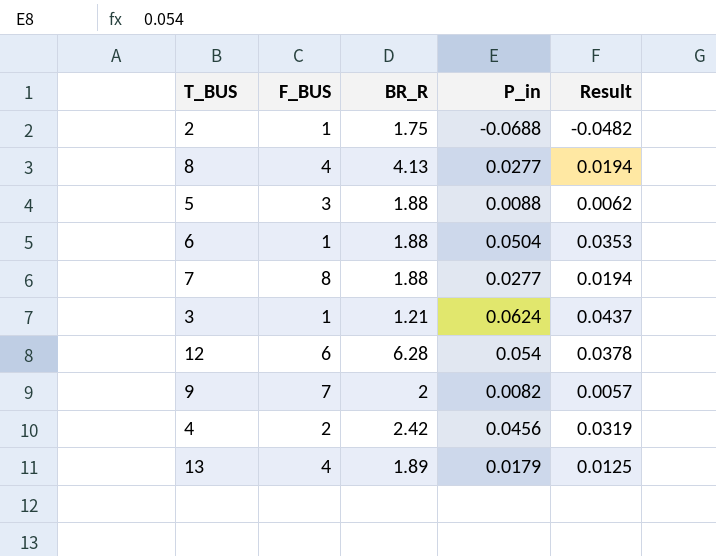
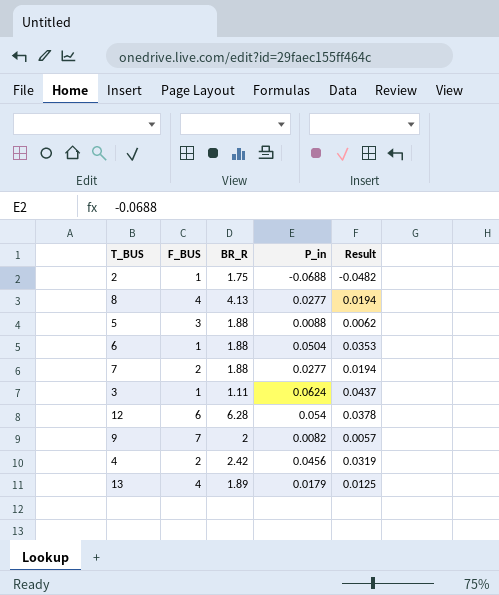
7 | F_BUS: 8 -> 2
3 | BR_R: 1.21 -> 1.11

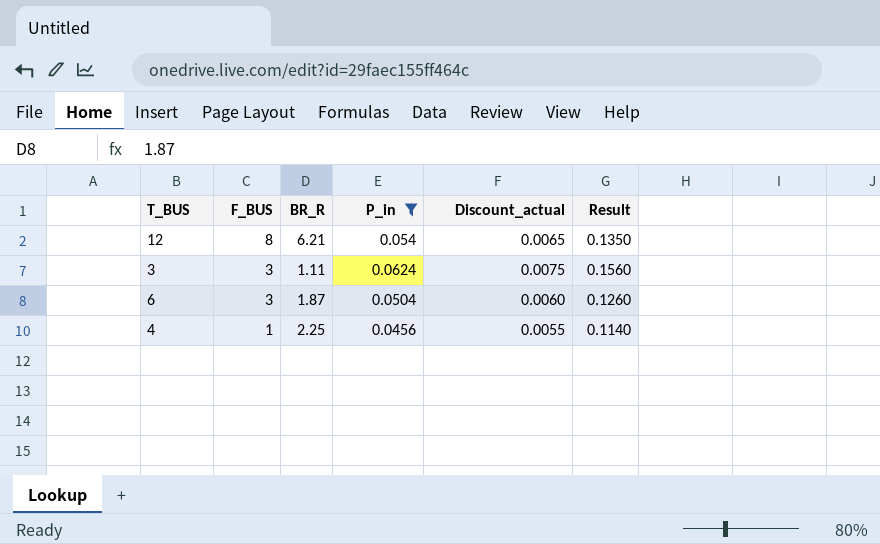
filter: none -> P_in >= 0.0456
row order: none -> F_BUS descending
column Discount_actual | formula: none -> [P_in] * 0.12
column Result | formula: [P_in] * 0.7 -> [P_in] * 2.5
12 | F_BUS: 6 -> 8
12 | BR_R: 6.28 -> 6.21
3 | F_BUS: 1 -> 3
6 | F_BUS: 1 -> 3
6 | BR_R: 1.88 -> 1.87
4 | F_BUS: 2 -> 1
4 | BR_R: 2.42 -> 2.25

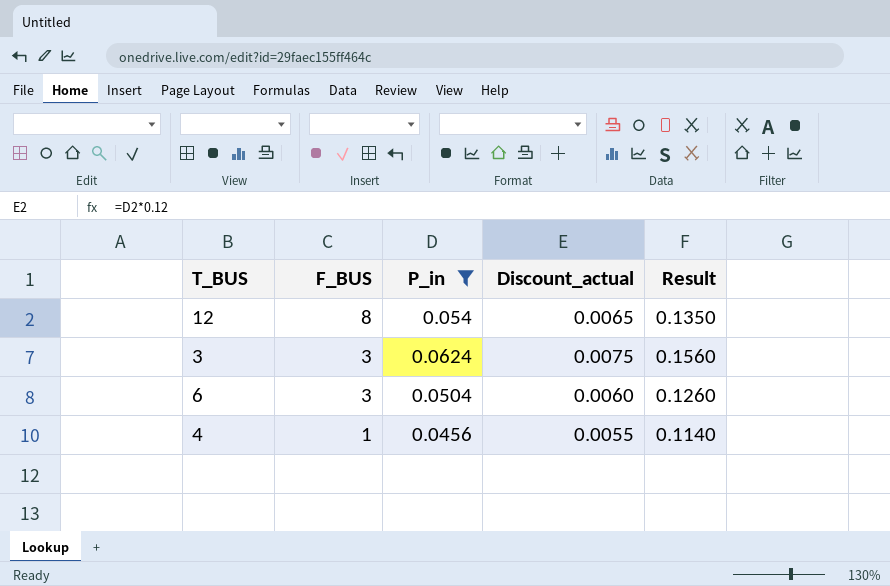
column BR_R | position: 3 -> none

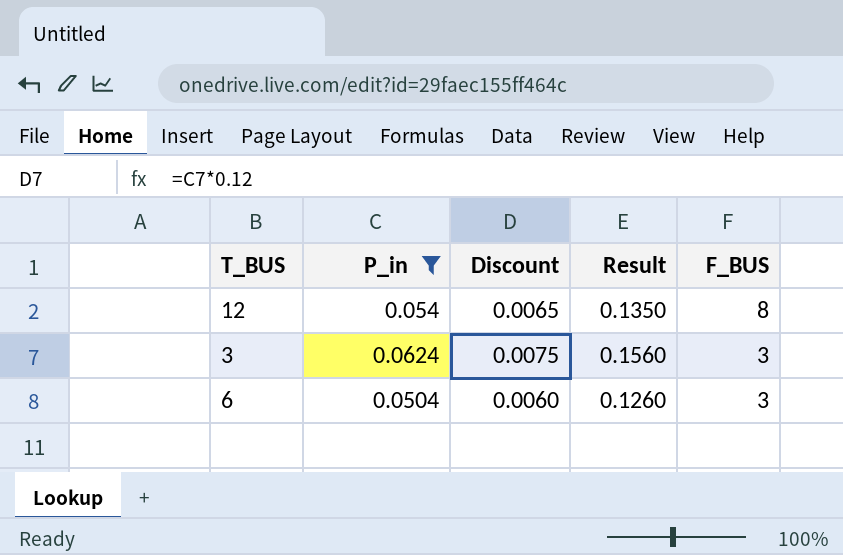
column name: Discount_actual -> Discount
column F_BUS | position: 2 -> 5
row 4: 1 | 0.0456 | 0.0055 | 0.1140 -> none

